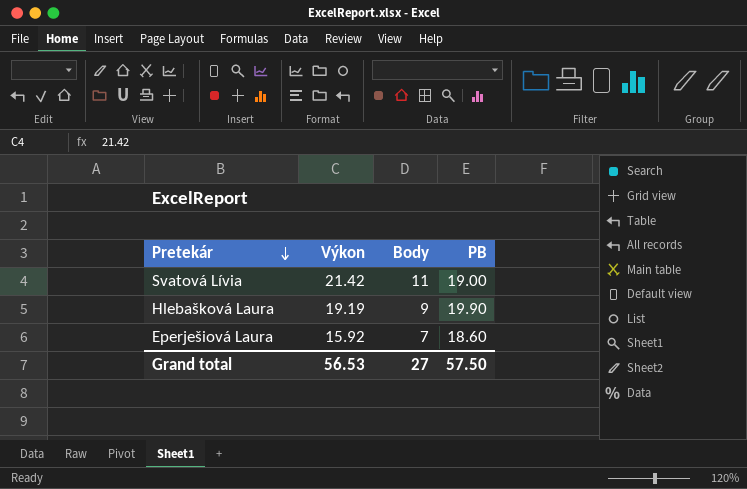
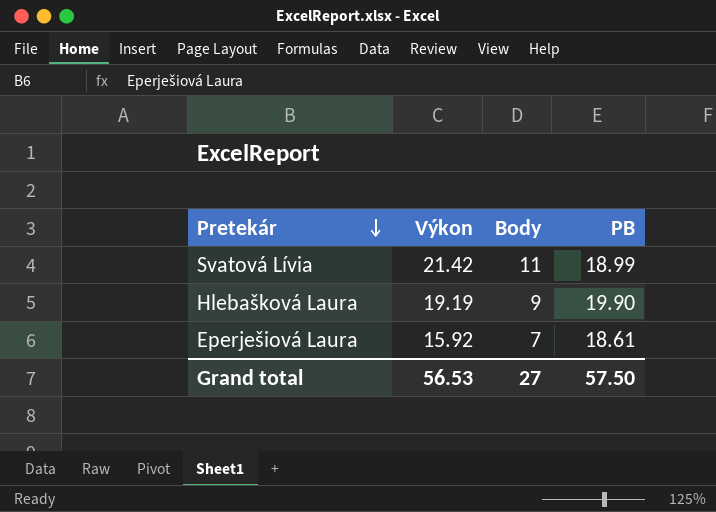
Svatová Lívia | PB: 19.00 -> 18.99
Eperješiová Laura | PB: 18.60 -> 18.61

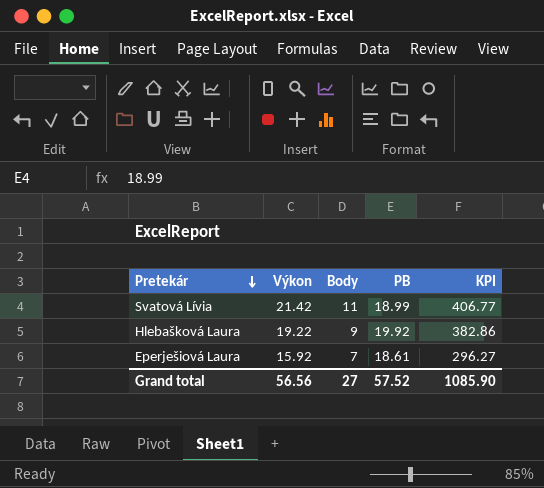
column KPI | formula: none -> [Výkon] * [PB]
Hlebašková Laura | Výkon: 19.19 -> 19.22
Hlebašková Laura | PB: 19.90 -> 19.92
Grand total | Výkon: 56.53 -> 56.56
Grand total | PB: 57.50 -> 57.52

